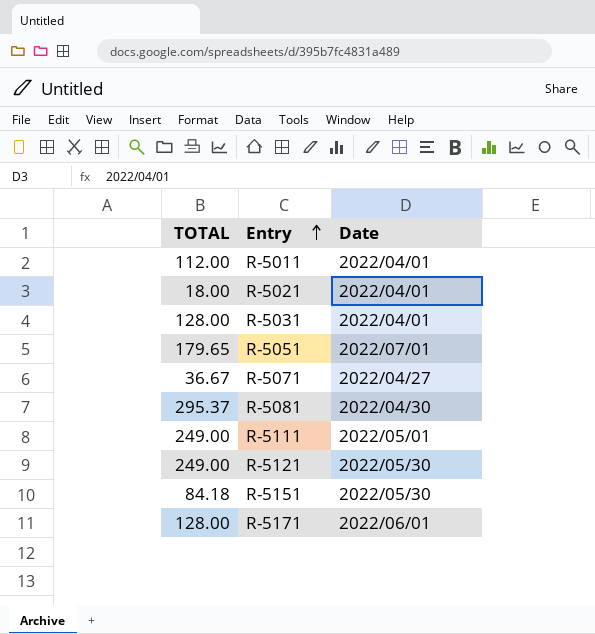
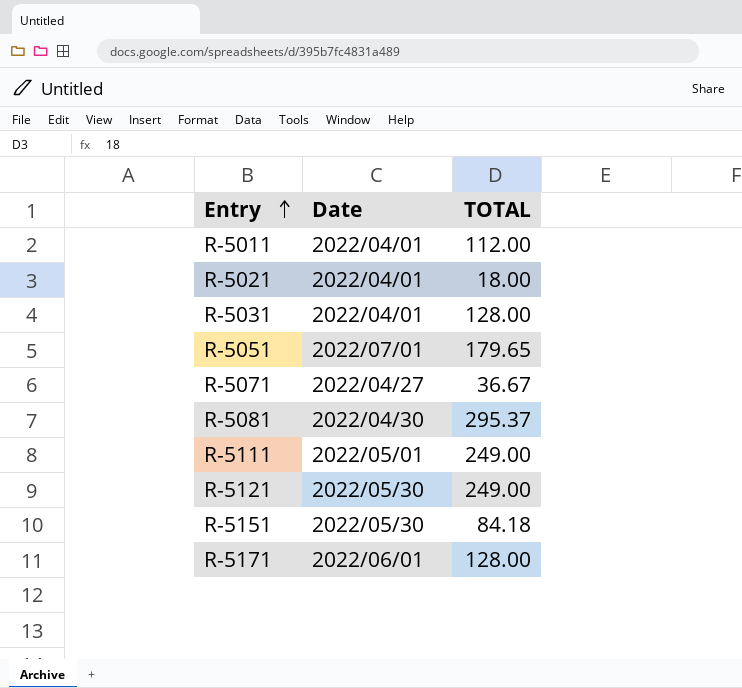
column TOTAL | position: 1 -> 3

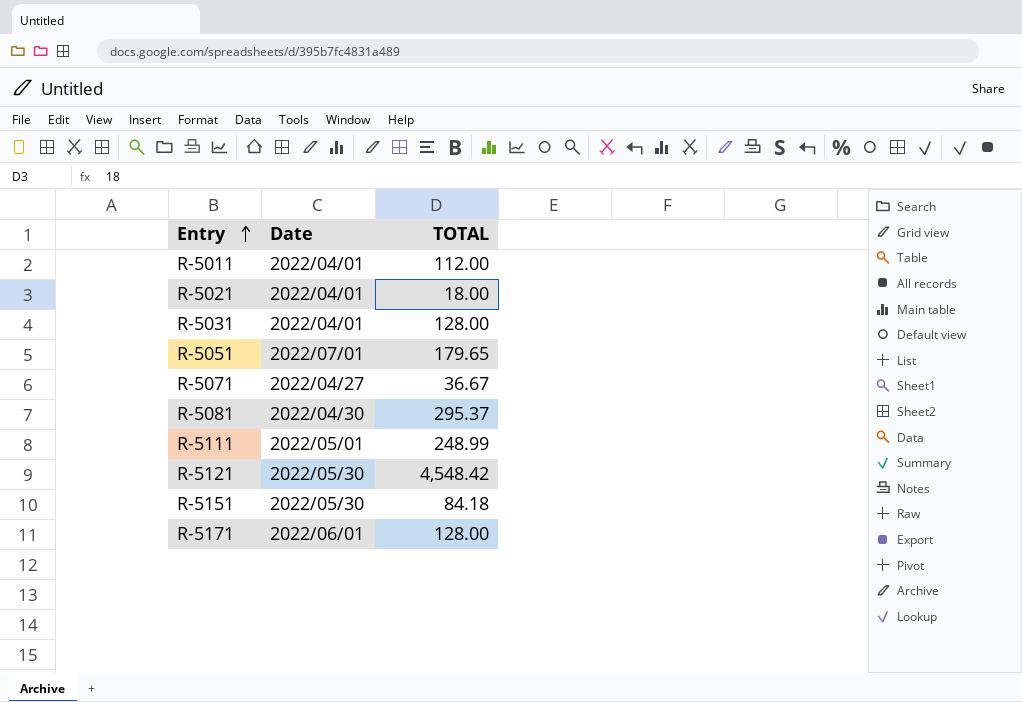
R-5111 | TOTAL: 249.00 -> 248.99
R-5121 | TOTAL: 249.00 -> 4,548.42

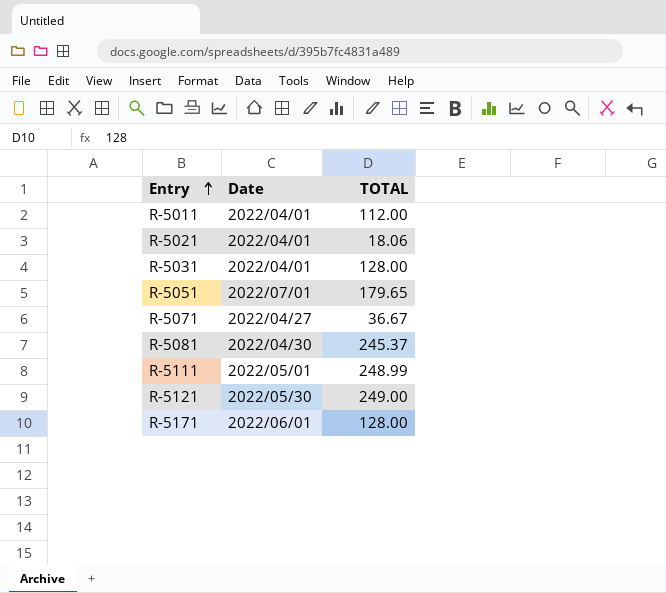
row R-5151: 2022/05/30 | 84.18 -> none
R-5021 | TOTAL: 18.00 -> 18.06
R-5081 | TOTAL: 295.37 -> 245.37
R-5121 | TOTAL: 4,548.42 -> 249.00

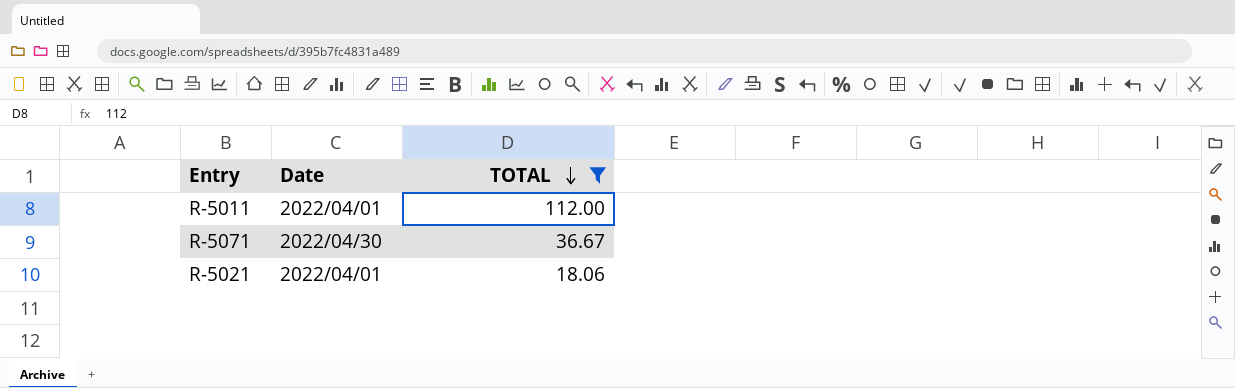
filter: none -> TOTAL <= 112.00
row order: Entry ascending -> TOTAL descending
R-5071 | Date: 2022/04/27 -> 2022/04/30

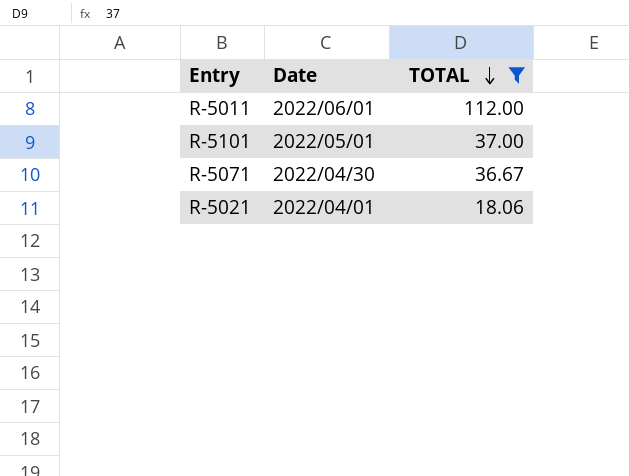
R-5011 | Date: 2022/04/01 -> 2022/06/01
row R-5101: none -> 2022/05/01 | 37.00

